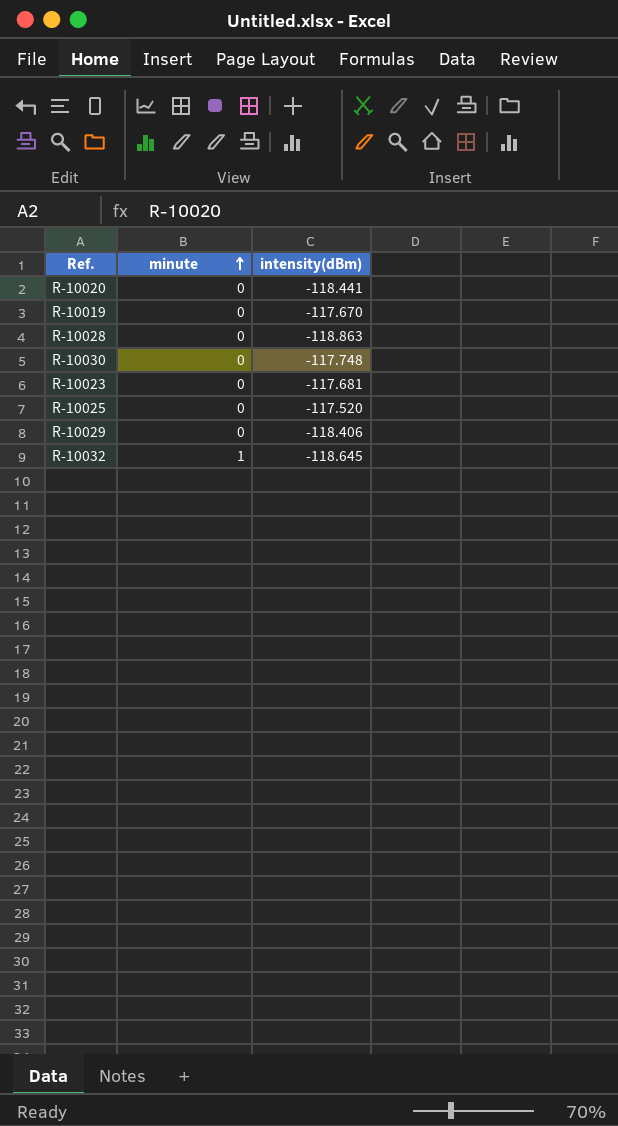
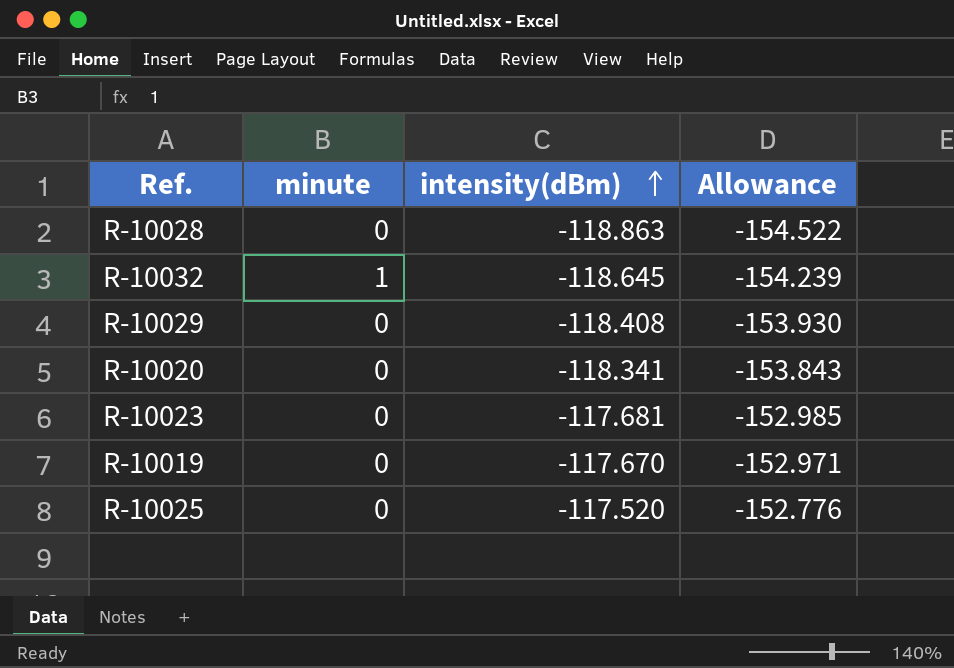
row order: minute ascending -> intensity(dBm) ascending
column Allowance | formula: none -> [intensity(dBm)] * 1.3
row R-10030: 0 | -117.748 -> none
R-10029 | intensity(dBm): -118.406 -> -118.408
R-10020 | intensity(dBm): -118.441 -> -118.341

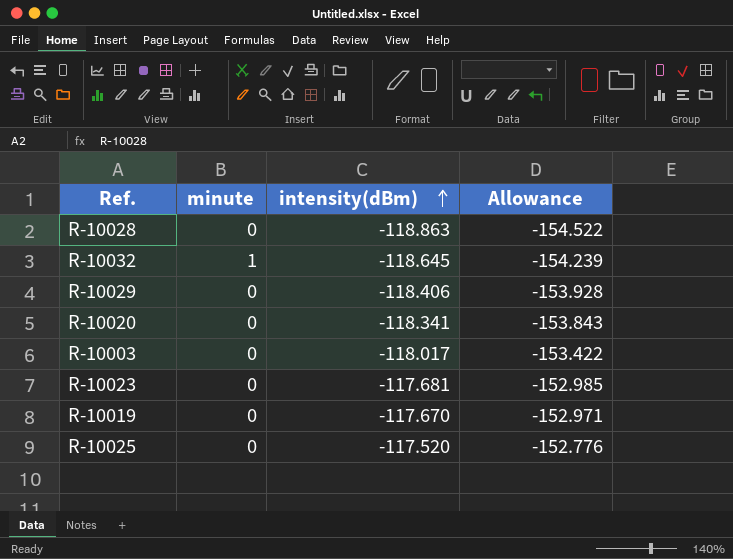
R-10029 | intensity(dBm): -118.408 -> -118.406
R-10029 | Allowance: -153.930 -> -153.928
row R-10003: none -> 0 | -118.017 | -153.422

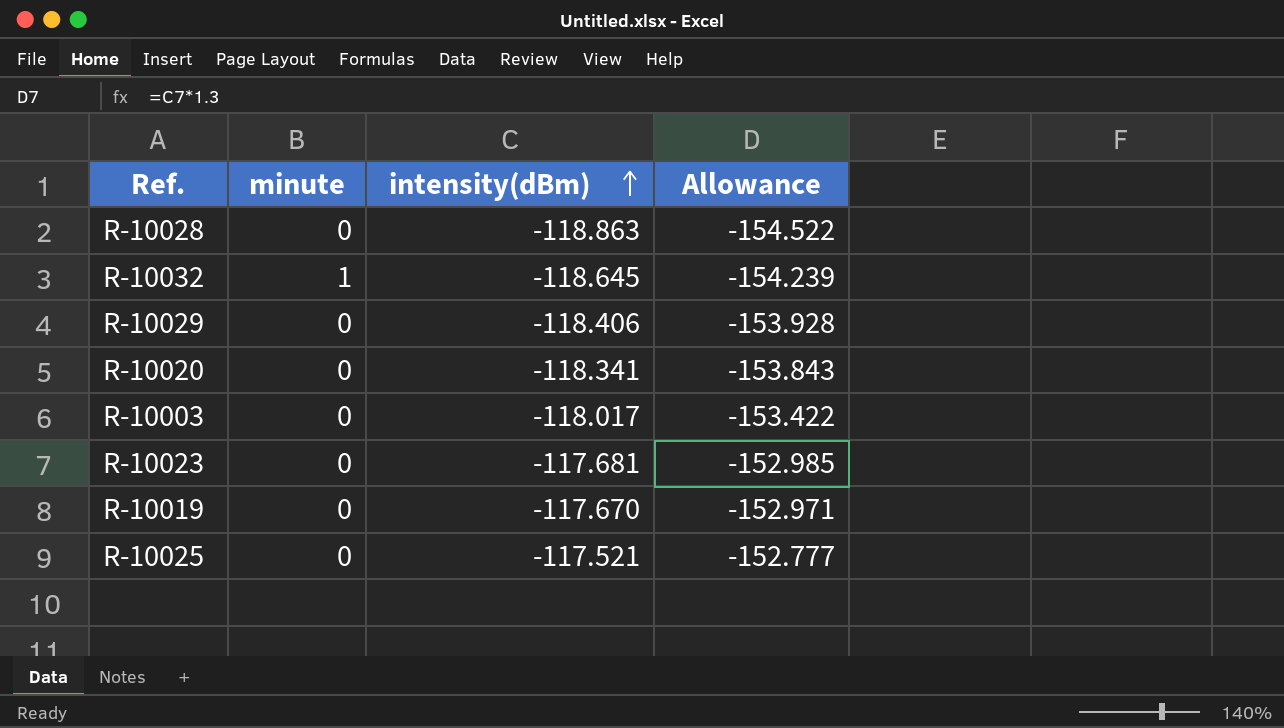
R-10025 | intensity(dBm): -117.520 -> -117.521
R-10025 | Allowance: -152.776 -> -152.777

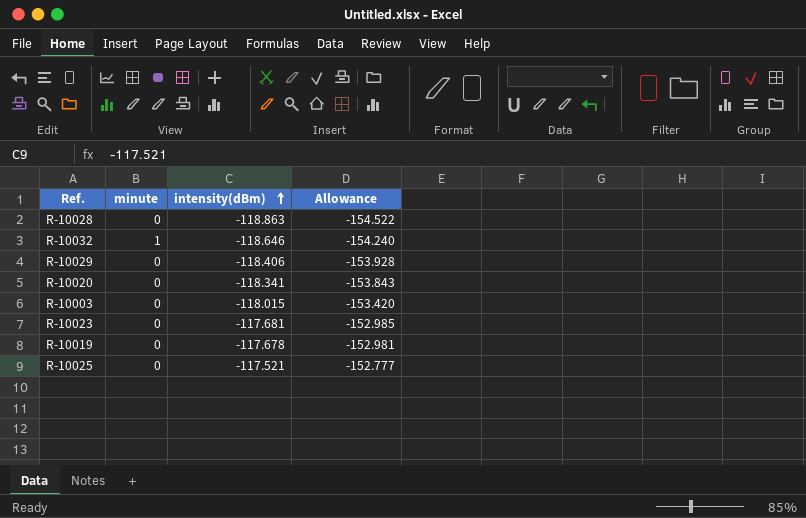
R-10032 | intensity(dBm): -118.645 -> -118.646
R-10032 | Allowance: -154.239 -> -154.240
R-10003 | intensity(dBm): -118.017 -> -118.015
R-10003 | Allowance: -153.422 -> -153.420
R-10019 | intensity(dBm): -117.670 -> -117.678
R-10019 | Allowance: -152.971 -> -152.981

